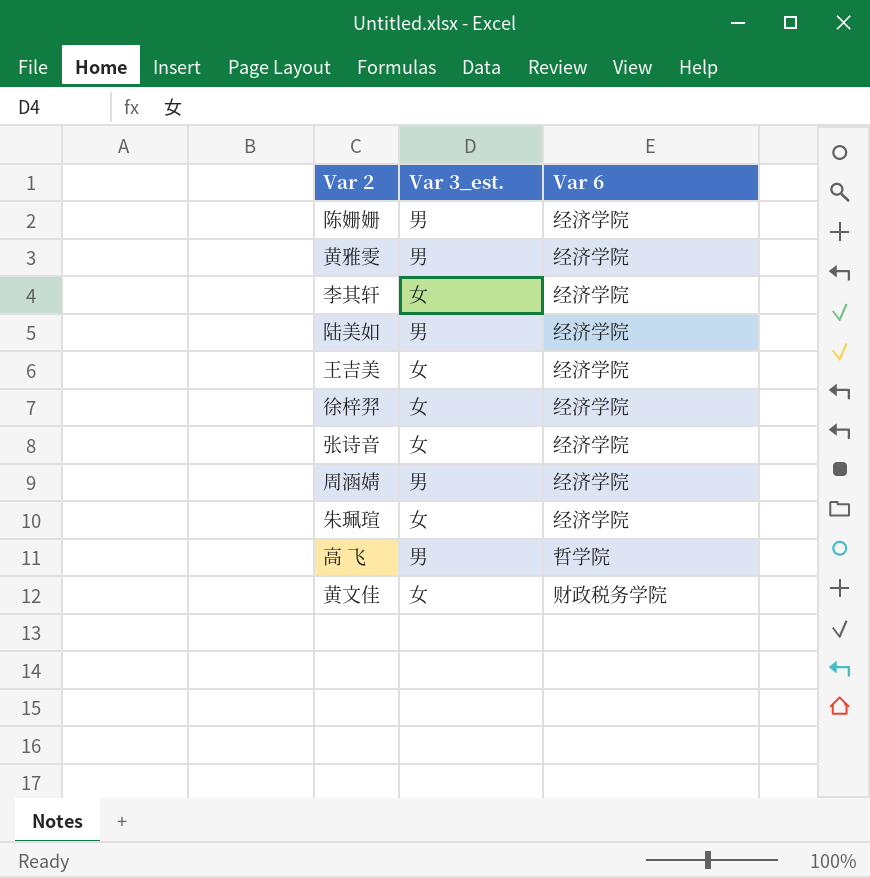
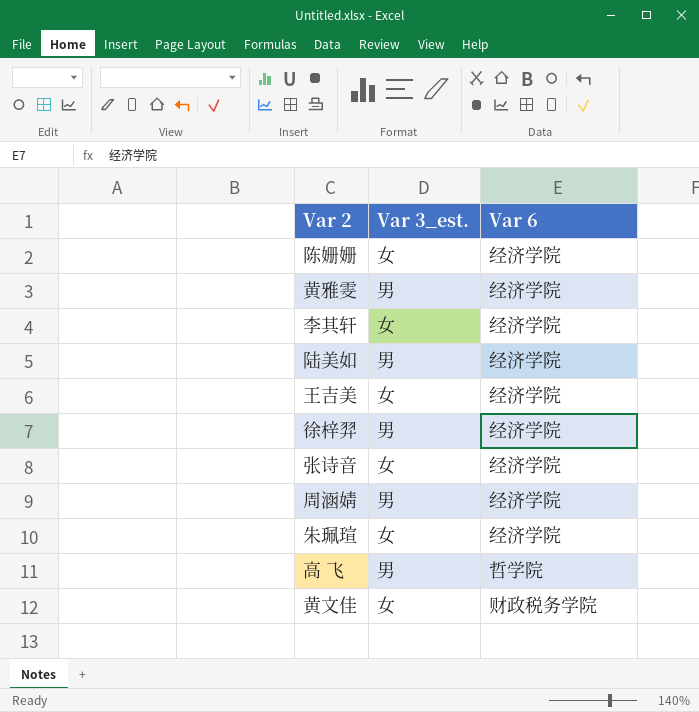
陈姗姗 | Var 3_est.: 男 -> 女
徐梓羿 | Var 3_est.: 女 -> 男

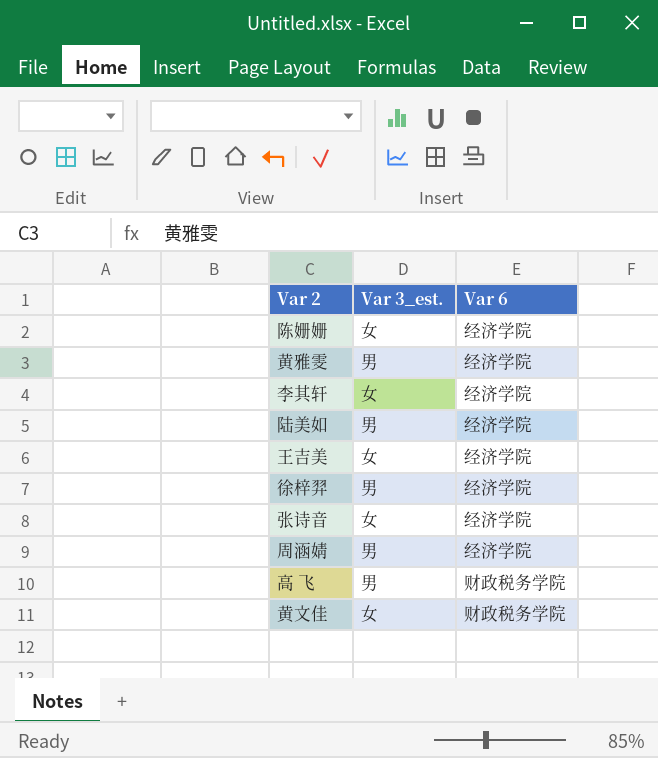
row 朱珮瑄: 女 | 经济学院 -> none
高 飞 | Var 6: 哲学院 -> 财政税务学院

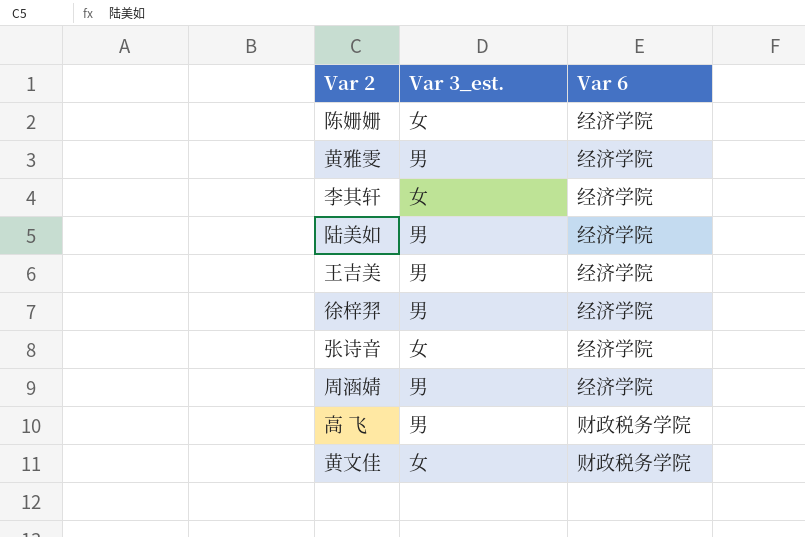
王吉美 | Var 3_est.: 女 -> 男

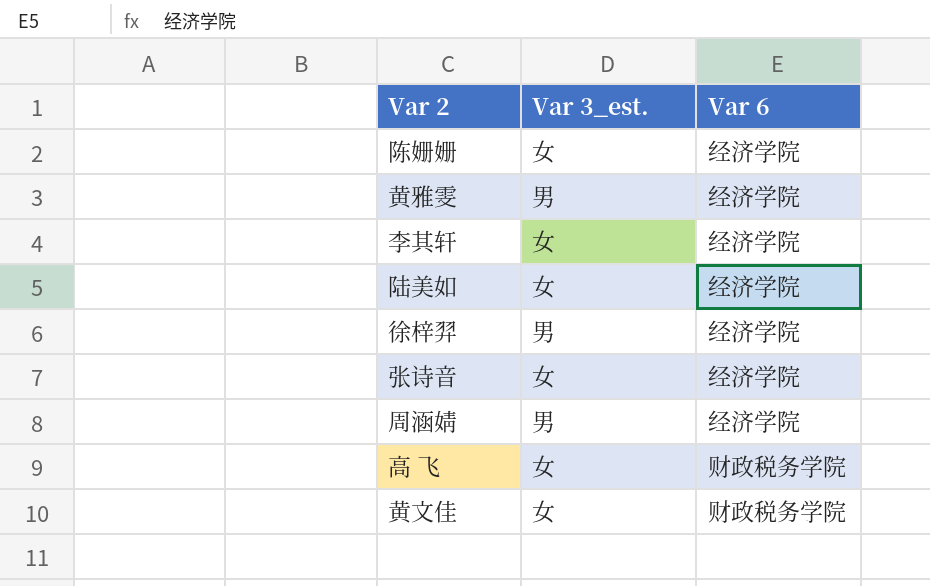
row 王吉美: 男 | 经济学院 -> none
陆美如 | Var 3_est.: 男 -> 女
高 飞 | Var 3_est.: 男 -> 女

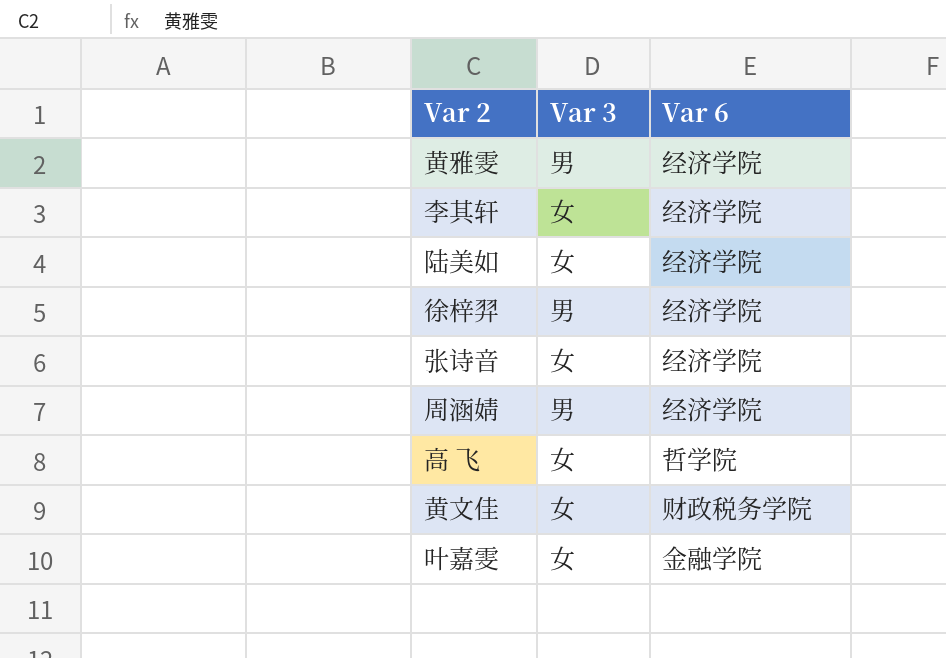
column name: Var 3_est. -> Var 3
row 陈姗姗: 女 | 经济学院 -> none
高 飞 | Var 6: 财政税务学院 -> 哲学院
row 叶嘉雯: none -> 女 | 金融学院

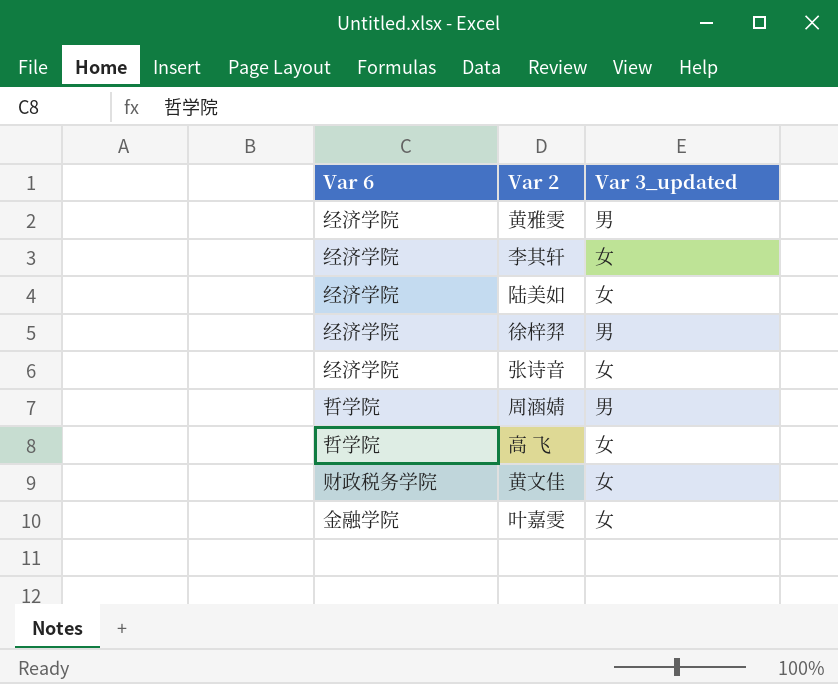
column Var 6 | position: 3 -> 1
column name: Var 3 -> Var 3_updated
周涵婧 | Var 6: 经济学院 -> 哲学院

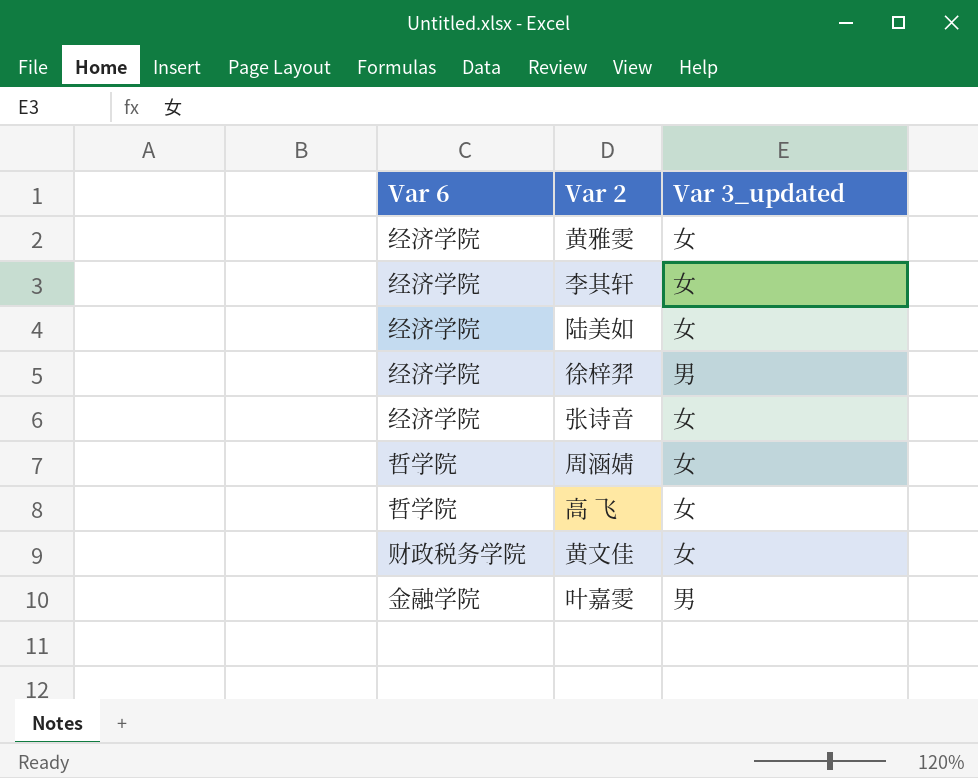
黄雅雯 | Var 3_updated: 男 -> 女
周涵婧 | Var 3_updated: 男 -> 女
叶嘉雯 | Var 3_updated: 女 -> 男

